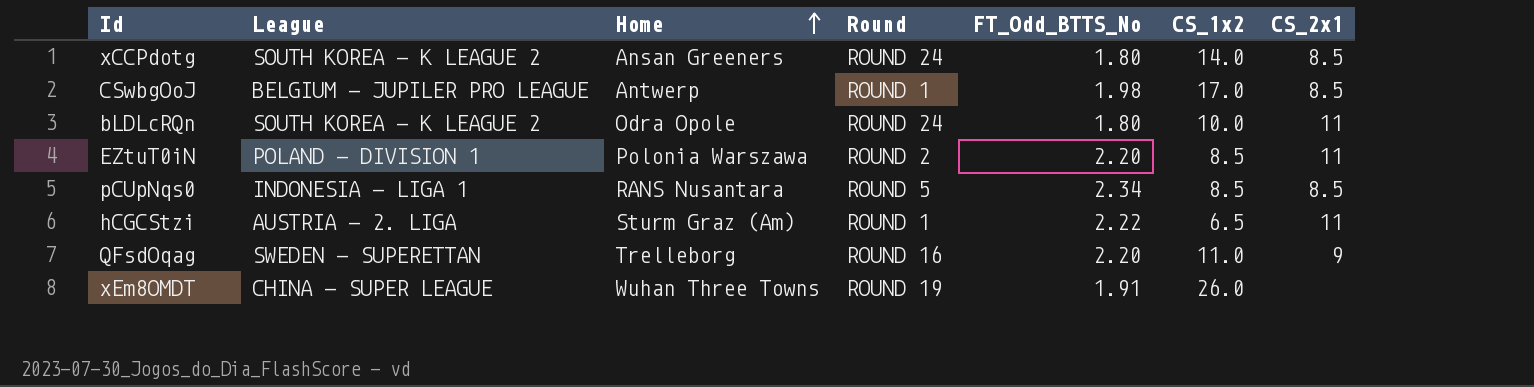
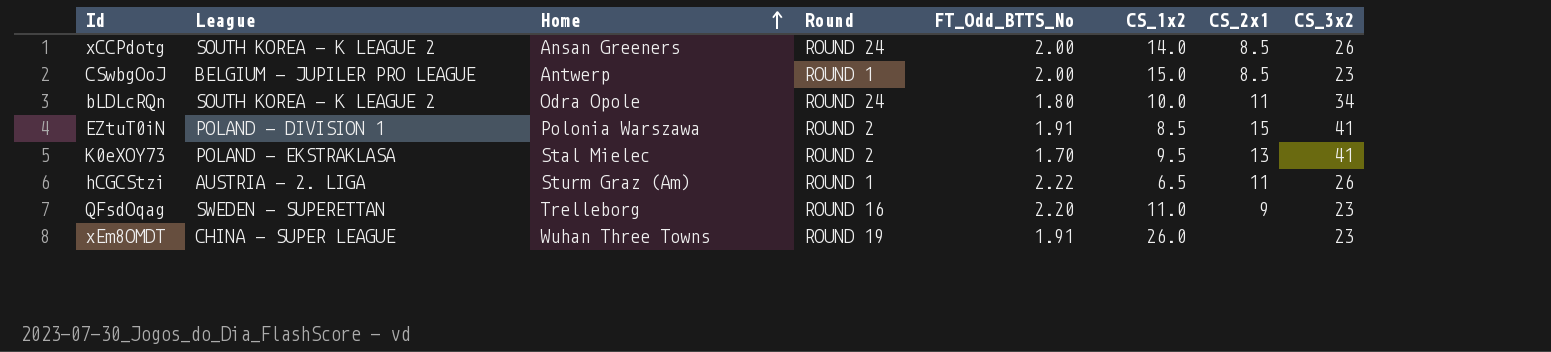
column CS_3x2 | position: none -> 8
row pCUpNqs0: INDONESIA - LIGA 1 | RANS Nusantara | ROUND 5 | 2.34 | 8.5 | 8.5 -> none
xCCPdotg | FT_Odd_BTTS_No: 1.80 -> 2.00
CSwbgOoJ | FT_Odd_BTTS_No: 1.98 -> 2.00
CSwbgOoJ | CS_1x2: 17.0 -> 15.0
EZtuT0iN | FT_Odd_BTTS_No: 2.20 -> 1.91
EZtuT0iN | CS_2x1: 11 -> 15
row K0eXOY73: none -> POLAND - EKSTRAKLASA | Stal Mielec | ROUND 2 | 1.70 | 9.5 | 13 | 41

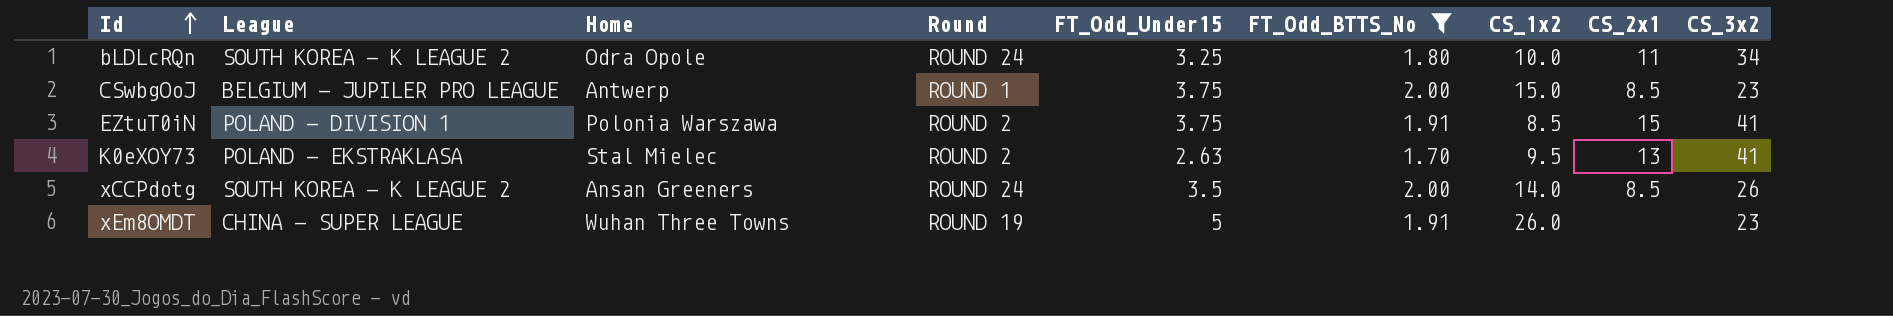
filter: none -> FT_Odd_BTTS_No <= 2.00
row order: Home ascending -> Id ascending
column FT_Odd_Under15 | position: none -> 5

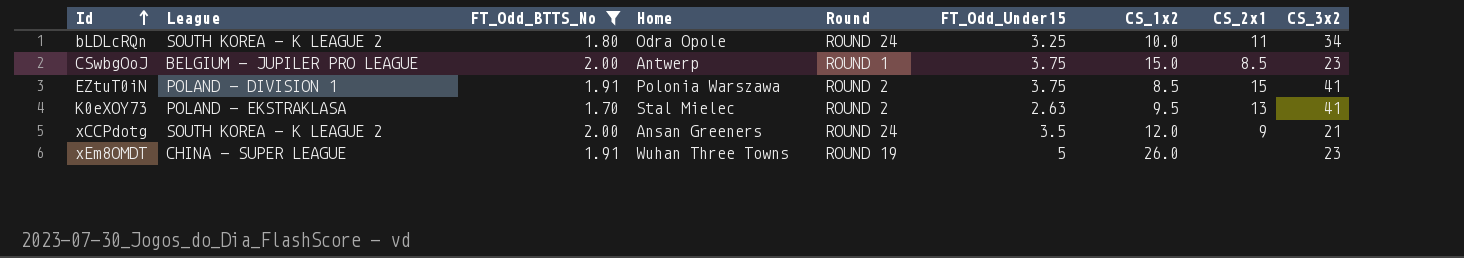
column FT_Odd_BTTS_No | position: 6 -> 3
xCCPdotg | CS_1x2: 14.0 -> 12.0
xCCPdotg | CS_2x1: 8.5 -> 9
xCCPdotg | CS_3x2: 26 -> 21

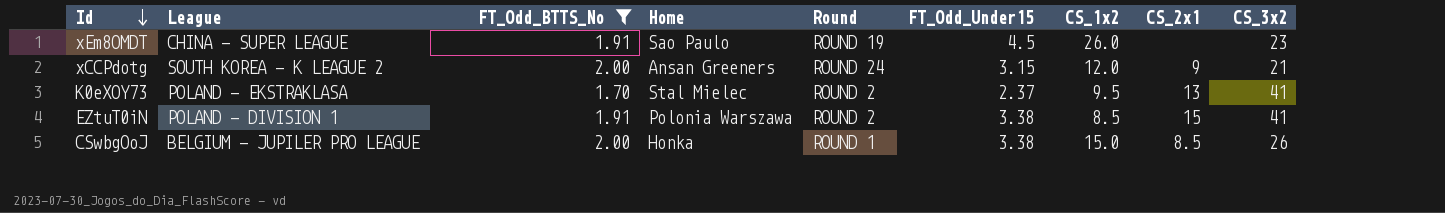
row order: Id ascending -> Id descending
row bLDLcRQn: SOUTH KOREA - K LEAGUE 2 | 1.80 | Odra Opole | ROUND 24 | 3.25 | 10.0 | 11 | 34 -> none
xEm8OMDT | Home: Wuhan Three Towns -> Sao Paulo
xEm8OMDT | FT_Odd_Under15: 5 -> 4.5
xCCPdotg | FT_Odd_Under15: 3.5 -> 3.15
K0eXOY73 | FT_Odd_Under15: 2.63 -> 2.37
EZtuT0iN | FT_Odd_Under15: 3.75 -> 3.38
CSwbgOoJ | Home: Antwerp -> Honka
CSwbgOoJ | FT_Odd_Under15: 3.75 -> 3.38
CSwbgOoJ | CS_3x2: 23 -> 26

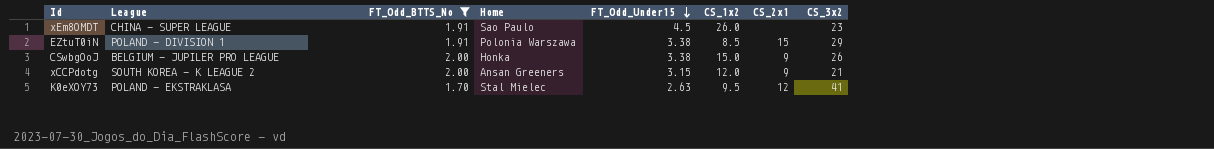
row order: Id descending -> FT_Odd_Under15 descending
column Round | position: 5 -> none
EZtuT0iN | CS_3x2: 41 -> 29
CSwbgOoJ | CS_2x1: 8.5 -> 9
K0eXOY73 | FT_Odd_Under15: 2.37 -> 2.63
K0eXOY73 | CS_2x1: 13 -> 12

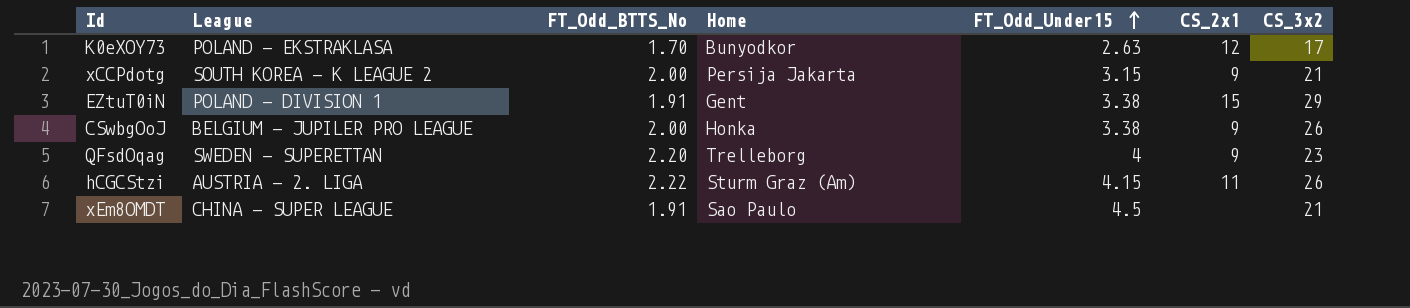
filter: FT_Odd_BTTS_No <= 2.00 -> none
row order: FT_Odd_Under15 descending -> FT_Odd_Under15 ascending
column CS_1x2 | position: 6 -> none
K0eXOY73 | Home: Stal Mielec -> Bunyodkor
K0eXOY73 | CS_3x2: 41 -> 17
xCCPdotg | Home: Ansan Greeners -> Persija Jakarta
EZtuT0iN | Home: Polonia Warszawa -> Gent
xEm8OMDT | CS_3x2: 23 -> 21

